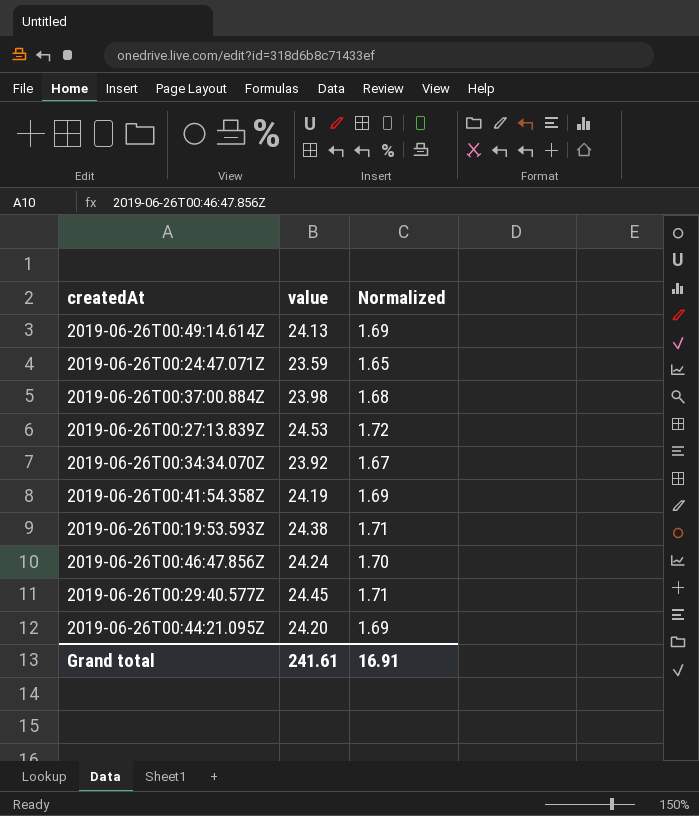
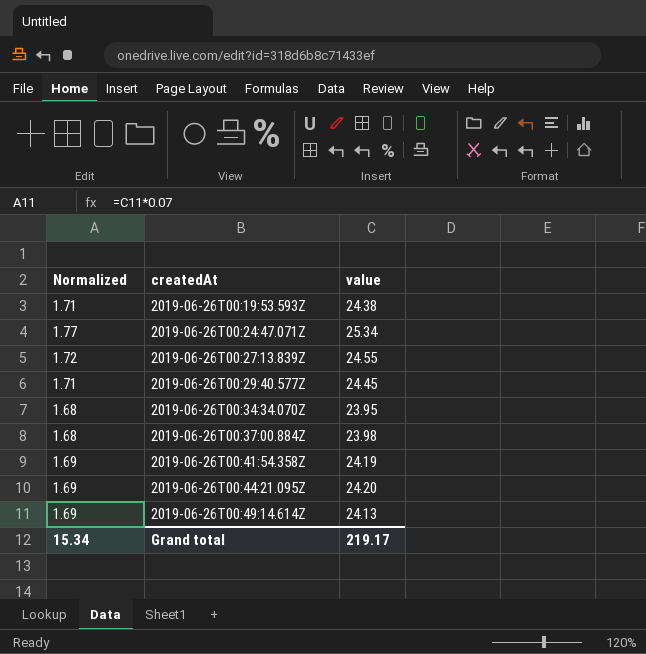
row order: none -> createdAt ascending
column Normalized | position: 3 -> 1
row 2019-06-26T00:46:47.856Z: 24.24 | 1.70 -> none
2019-06-26T00:24:47.071Z | Normalized: 1.65 -> 1.77
2019-06-26T00:24:47.071Z | value: 23.59 -> 25.34
2019-06-26T00:27:13.839Z | value: 24.53 -> 24.55
2019-06-26T00:34:34.070Z | Normalized: 1.67 -> 1.68
2019-06-26T00:34:34.070Z | value: 23.92 -> 23.95
Grand total | Normalized: 16.91 -> 15.34
Grand total | value: 241.61 -> 219.17

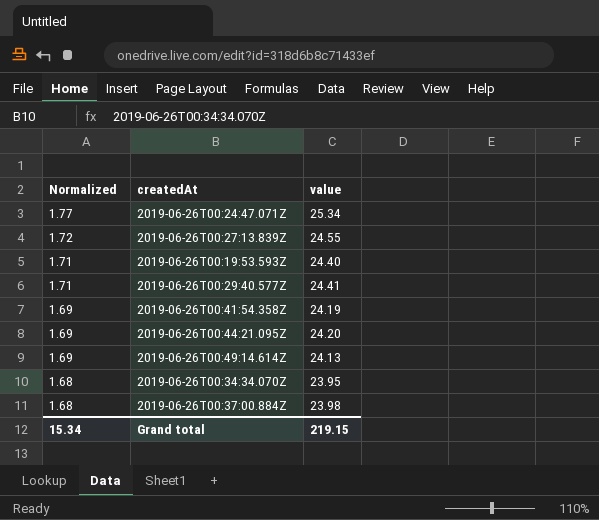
row order: createdAt ascending -> Normalized descending
2019-06-26T00:19:53.593Z | value: 24.38 -> 24.40
2019-06-26T00:29:40.577Z | value: 24.45 -> 24.41
Grand total | value: 219.17 -> 219.15

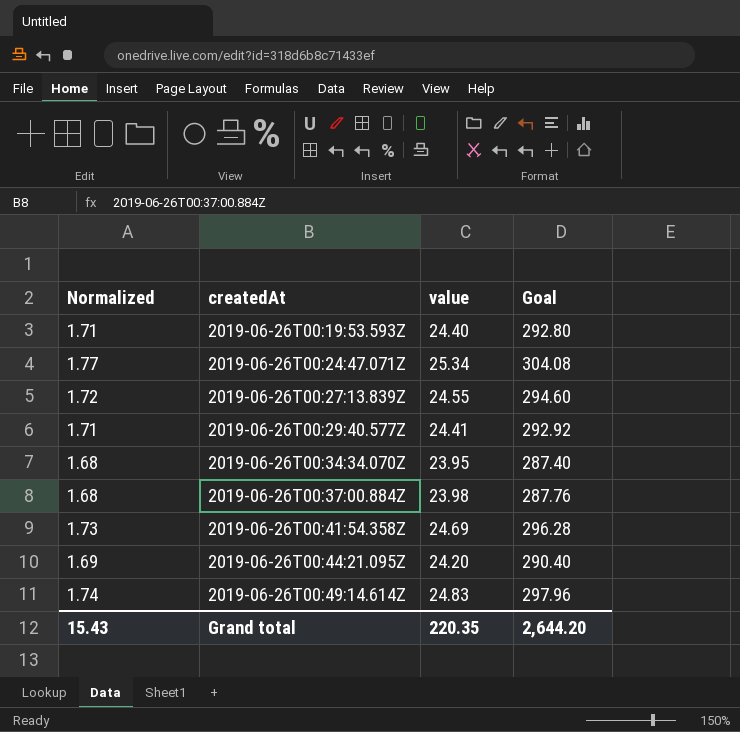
row order: Normalized descending -> createdAt ascending
column Goal | formula: none -> [value] * 12
2019-06-26T00:41:54.358Z | Normalized: 1.69 -> 1.73
2019-06-26T00:41:54.358Z | value: 24.19 -> 24.69
2019-06-26T00:49:14.614Z | Normalized: 1.69 -> 1.74
2019-06-26T00:49:14.614Z | value: 24.13 -> 24.83
Grand total | Normalized: 15.34 -> 15.43
Grand total | value: 219.15 -> 220.35

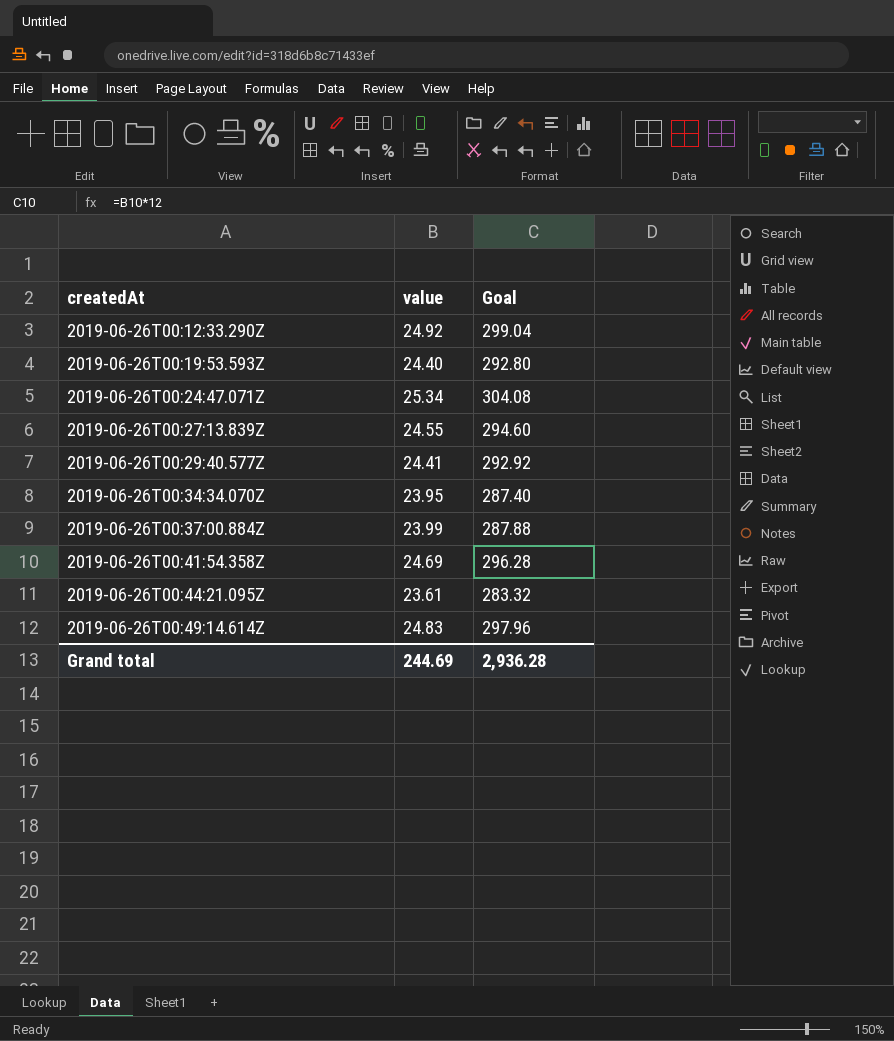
column Normalized | formula: [value] * 0.07 -> none
row 2019-06-26T00:12:33.290Z: none -> 24.92 | 299.04
2019-06-26T00:37:00.884Z | value: 23.98 -> 23.99
2019-06-26T00:37:00.884Z | Goal: 287.76 -> 287.88
2019-06-26T00:44:21.095Z | value: 24.20 -> 23.61
2019-06-26T00:44:21.095Z | Goal: 290.40 -> 283.32
Grand total | value: 220.35 -> 244.69
Grand total | Goal: 2,644.20 -> 2,936.28

